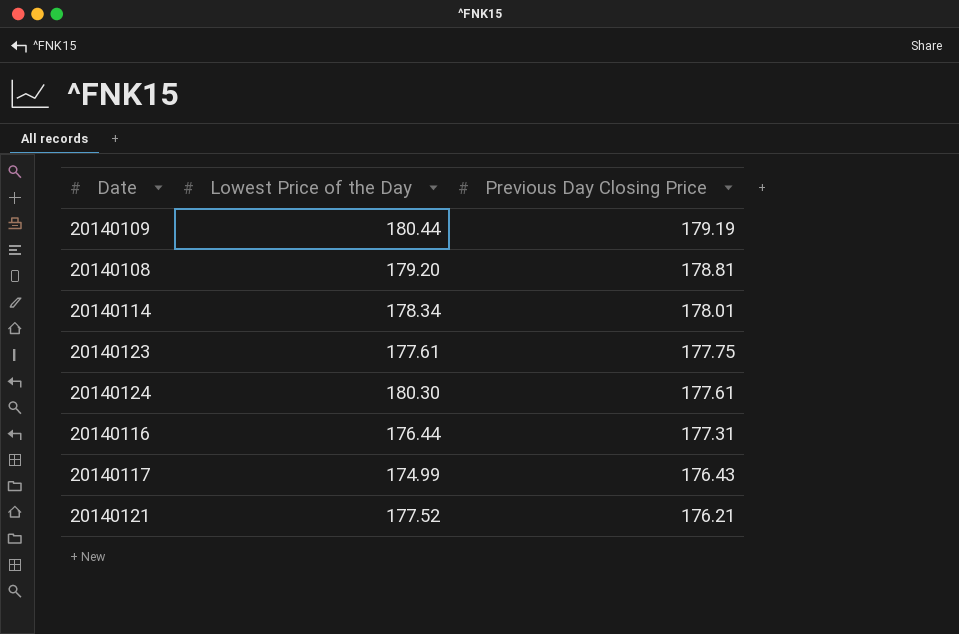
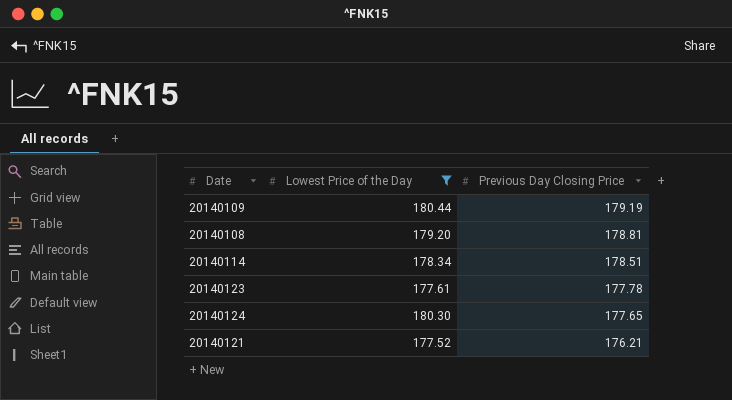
filter: none -> Lowest Price of the Day >= 177.52
20140114 | Previous Day Closing Price: 178.01 -> 178.51
20140123 | Previous Day Closing Price: 177.75 -> 177.78
20140124 | Previous Day Closing Price: 177.61 -> 177.65

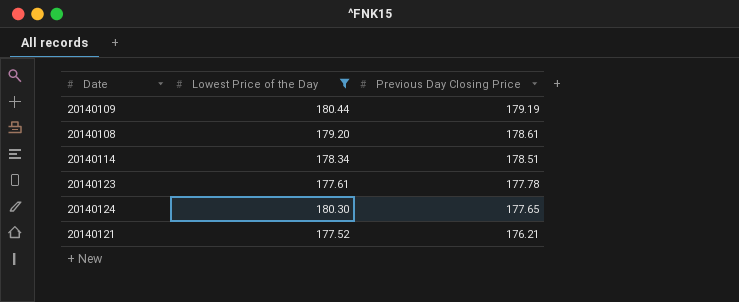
20140108 | Previous Day Closing Price: 178.81 -> 178.61

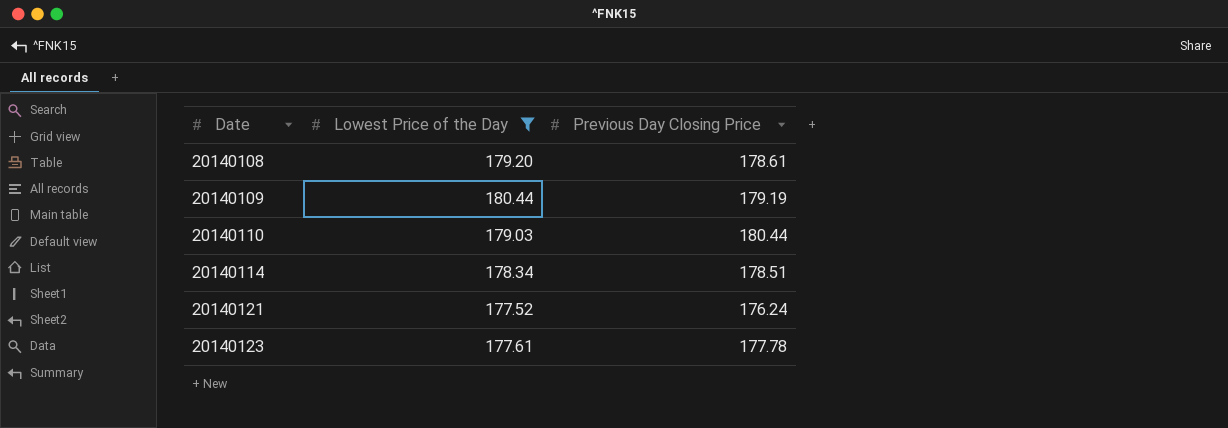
row order: Previous Day Closing Price descending -> Date ascending
row 20140124: 180.30 | 177.65 -> none
row 20140110: none -> 179.03 | 180.44
20140121 | Previous Day Closing Price: 176.21 -> 176.24

